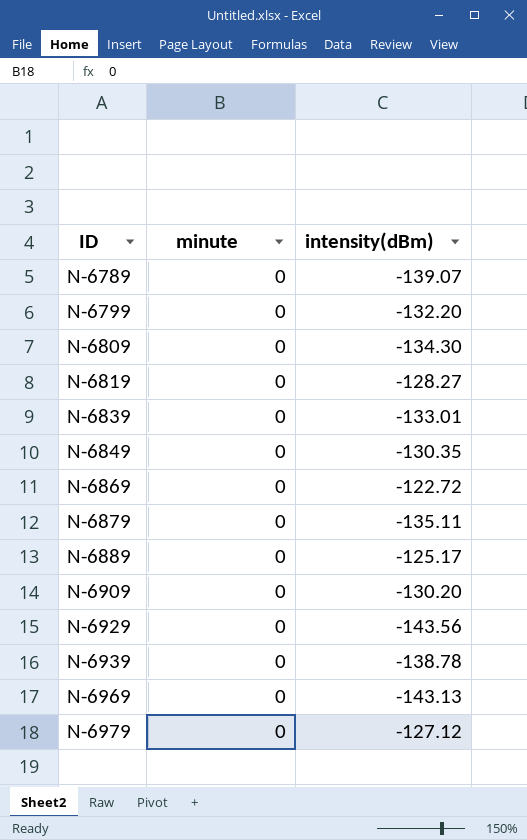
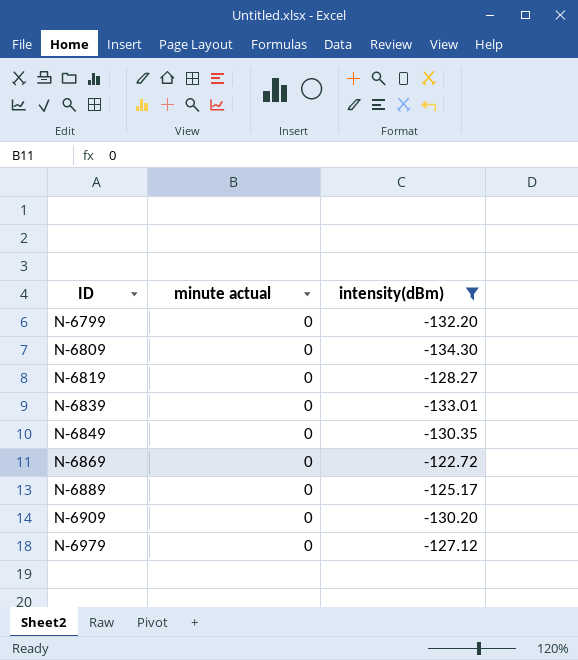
filter: none -> intensity(dBm) >= -134.30
column name: minute -> minute actual

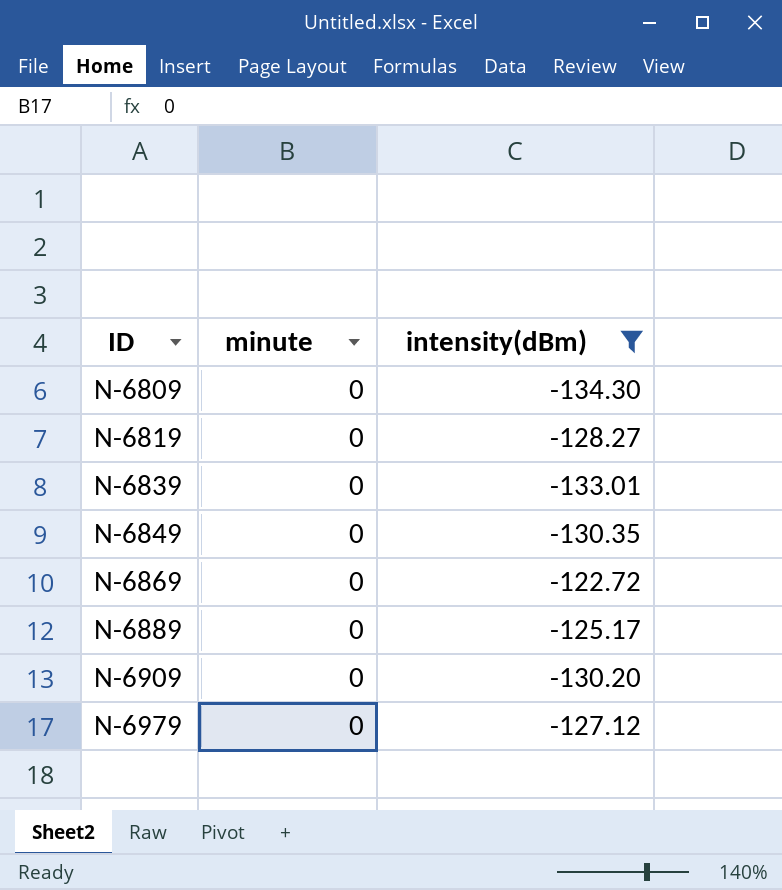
column name: minute actual -> minute
row N-6799: 0 | -132.20 -> none

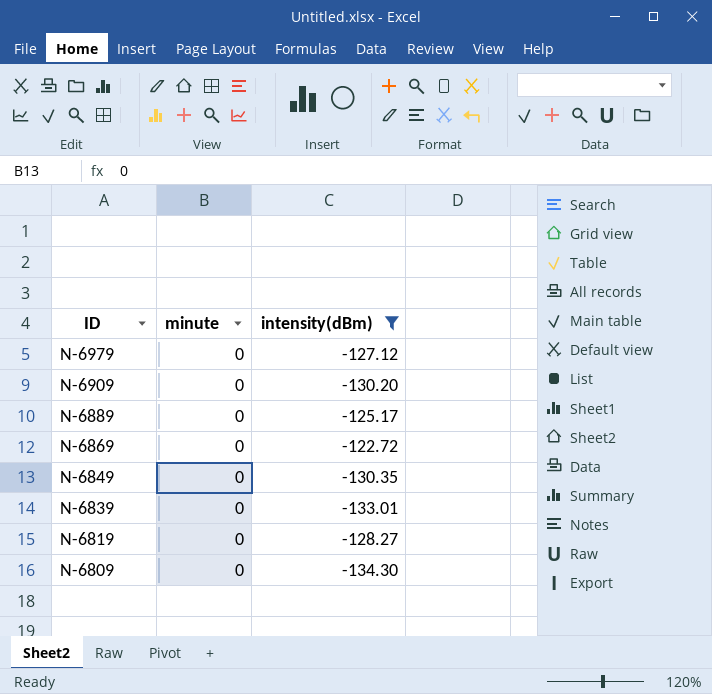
row order: ID ascending -> ID descending

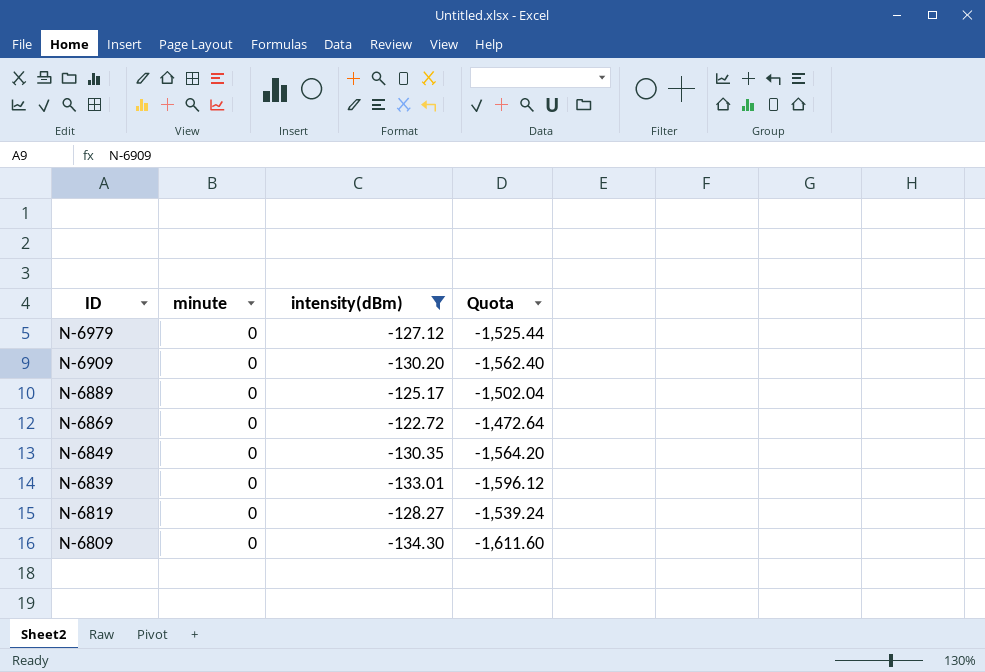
column Quota | formula: none -> [intensity(dBm)] * 12

